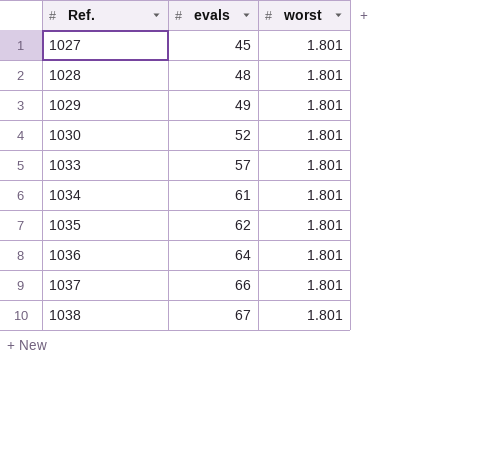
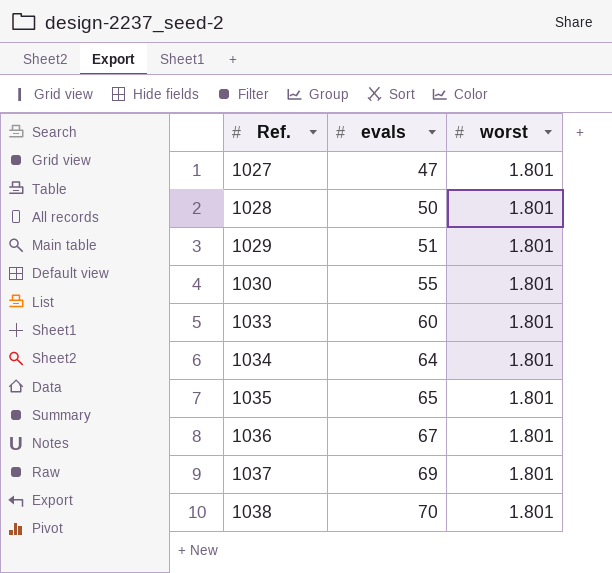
1027 | evals: 45 -> 47
1028 | evals: 48 -> 50
1029 | evals: 49 -> 51
1030 | evals: 52 -> 55
1033 | evals: 57 -> 60
1034 | evals: 61 -> 64
1035 | evals: 62 -> 65
1036 | evals: 64 -> 67
1037 | evals: 66 -> 69
1038 | evals: 67 -> 70

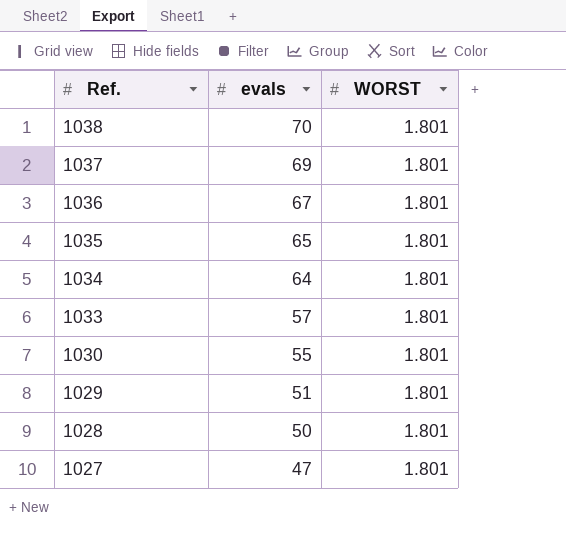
row order: Ref. ascending -> Ref. descending
column name: worst -> WORST
1033 | evals: 60 -> 57

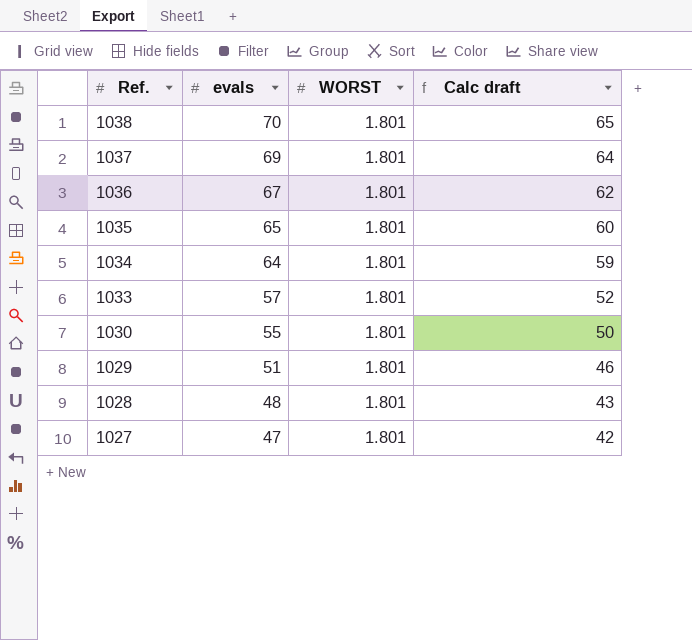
column Calc draft | formula: none -> [evals] - 5
1028 | evals: 50 -> 48

